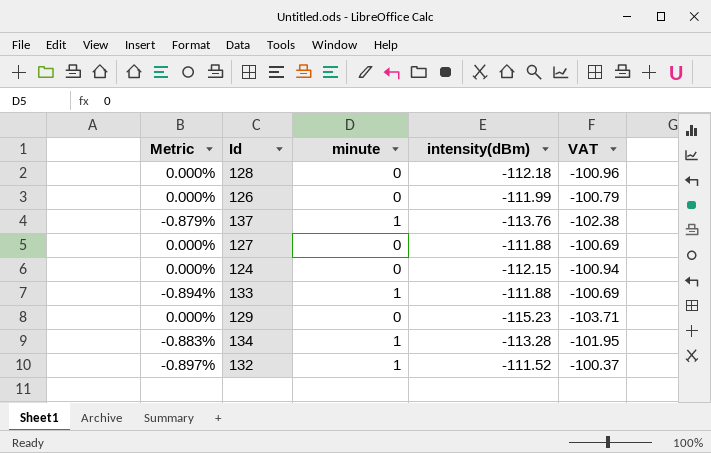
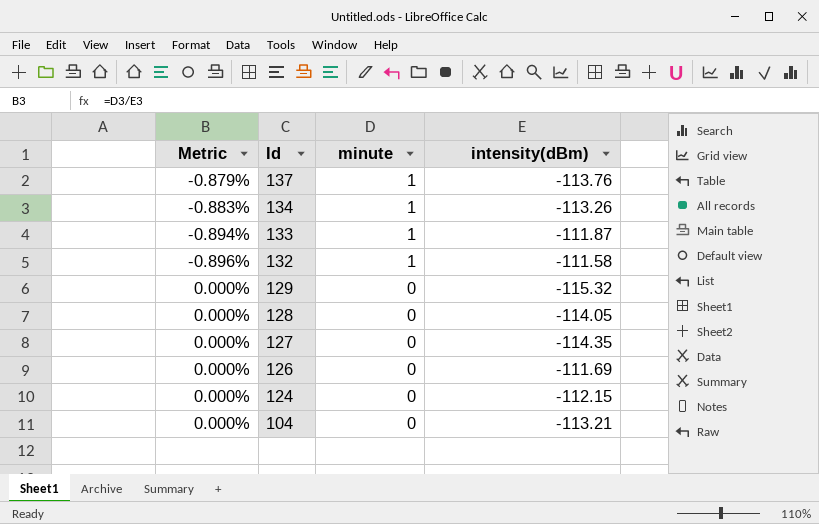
row order: none -> Id descending
column VAT | formula: [intensity(dBm)] * 0.9 -> none
134 | intensity(dBm): -113.28 -> -113.26
133 | intensity(dBm): -111.88 -> -111.87
132 | Metric: -0.897% -> -0.896%
132 | intensity(dBm): -111.52 -> -111.58
129 | intensity(dBm): -115.23 -> -115.32
128 | intensity(dBm): -112.18 -> -114.05
127 | intensity(dBm): -111.88 -> -114.35
126 | intensity(dBm): -111.99 -> -111.69
row 104: none -> 0.000% | 0 | -113.21

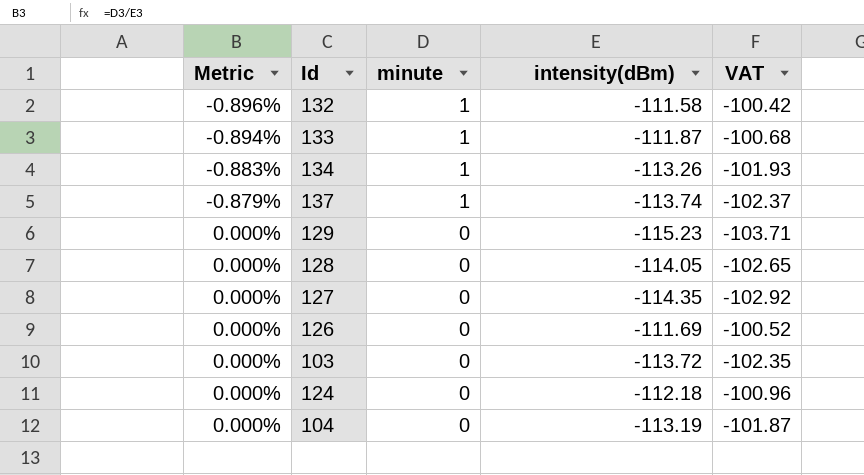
row order: Id descending -> Metric ascending
column VAT | formula: none -> [intensity(dBm)] * 0.9
137 | intensity(dBm): -113.76 -> -113.74
129 | intensity(dBm): -115.32 -> -115.23
row 103: none -> 0.000% | 0 | -113.72 | -102.35
124 | intensity(dBm): -112.15 -> -112.18
104 | intensity(dBm): -113.21 -> -113.19

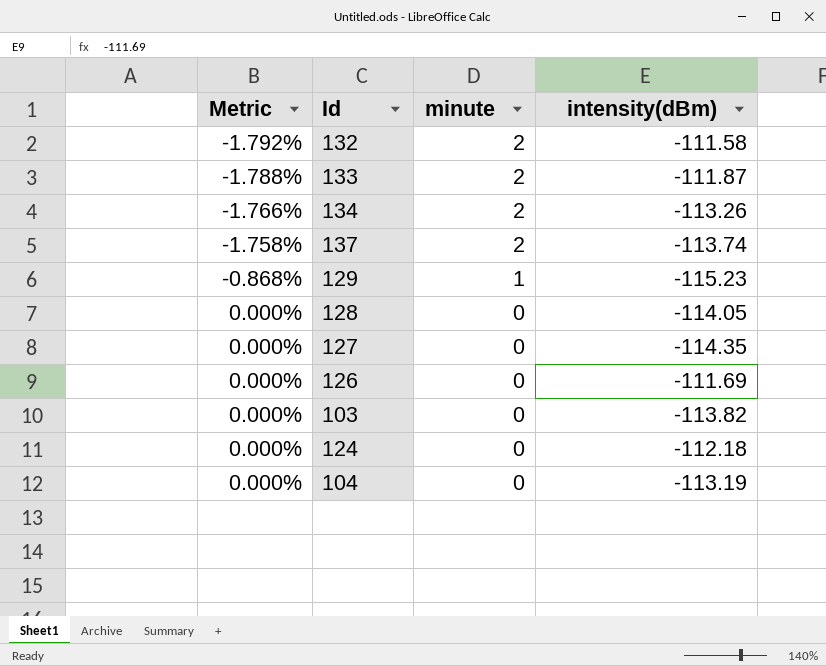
column VAT | formula: [intensity(dBm)] * 0.9 -> none
132 | Metric: -0.896% -> -1.792%
132 | minute: 1 -> 2
133 | Metric: -0.894% -> -1.788%
133 | minute: 1 -> 2
134 | Metric: -0.883% -> -1.766%
134 | minute: 1 -> 2
137 | Metric: -0.879% -> -1.758%
137 | minute: 1 -> 2
129 | Metric: 0.000% -> -0.868%
129 | minute: 0 -> 1
103 | intensity(dBm): -113.72 -> -113.82

